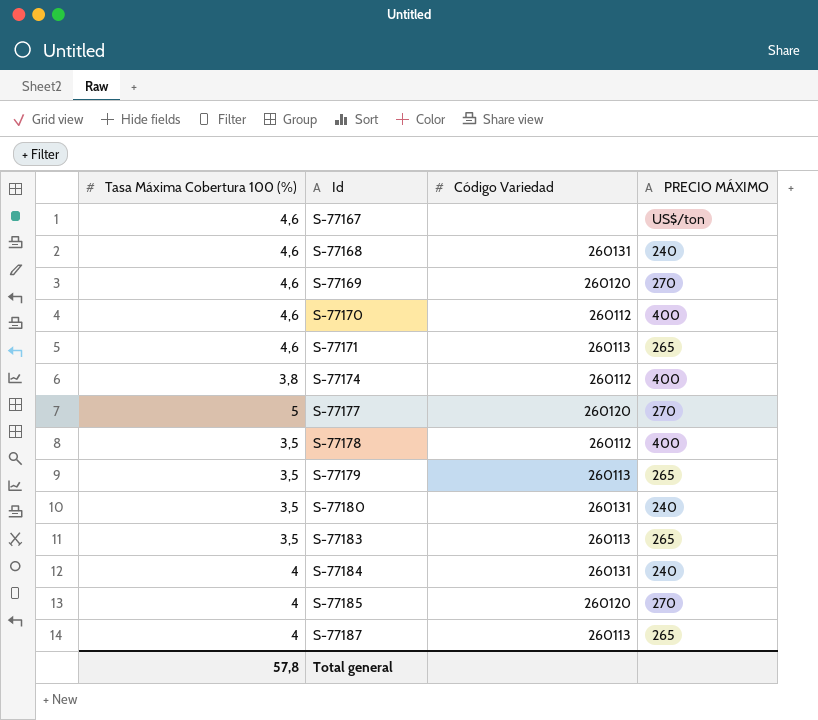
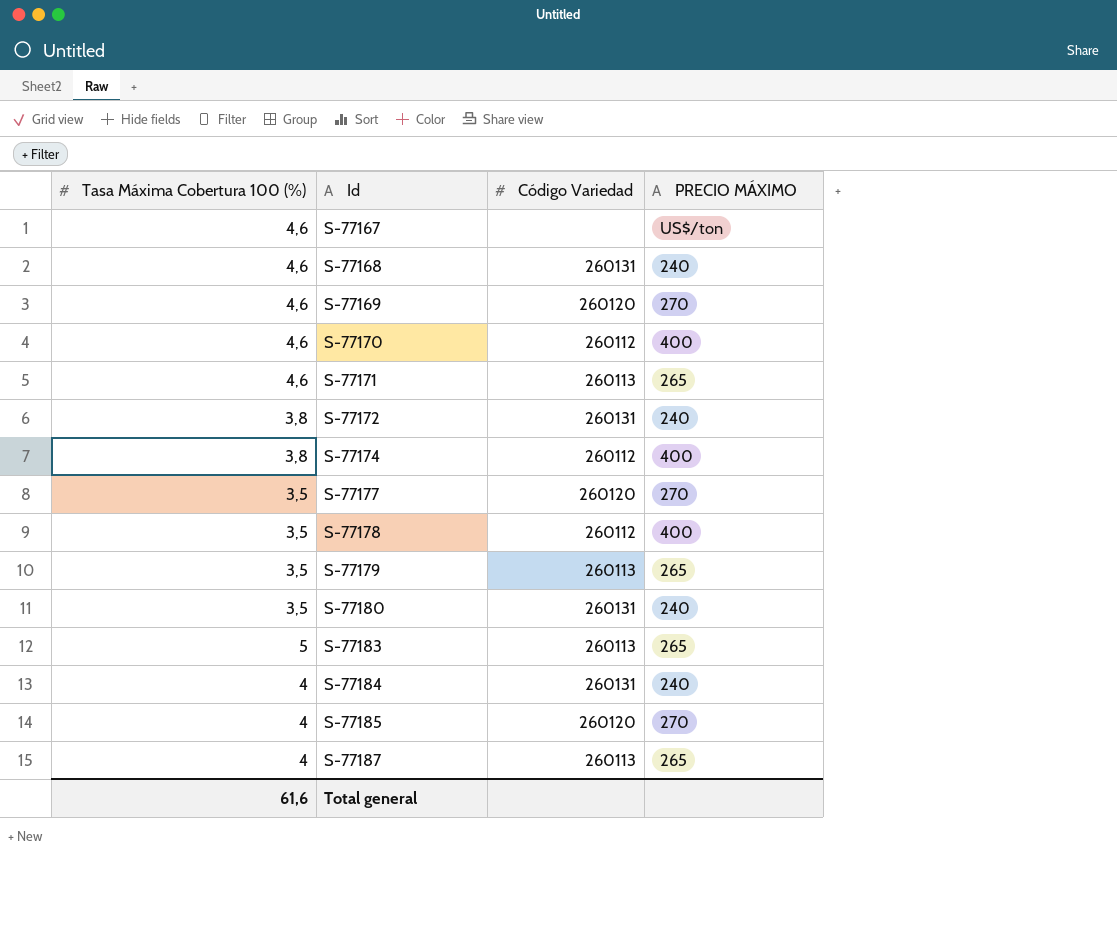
row S-77172: none -> 3,8 | 260131 | 240
S-77177 | Tasa Máxima Cobertura 100 (%): 5 -> 3,5
S-77183 | Tasa Máxima Cobertura 100 (%): 3,5 -> 5
Total general | Tasa Máxima Cobertura 100 (%): 57,8 -> 61,6

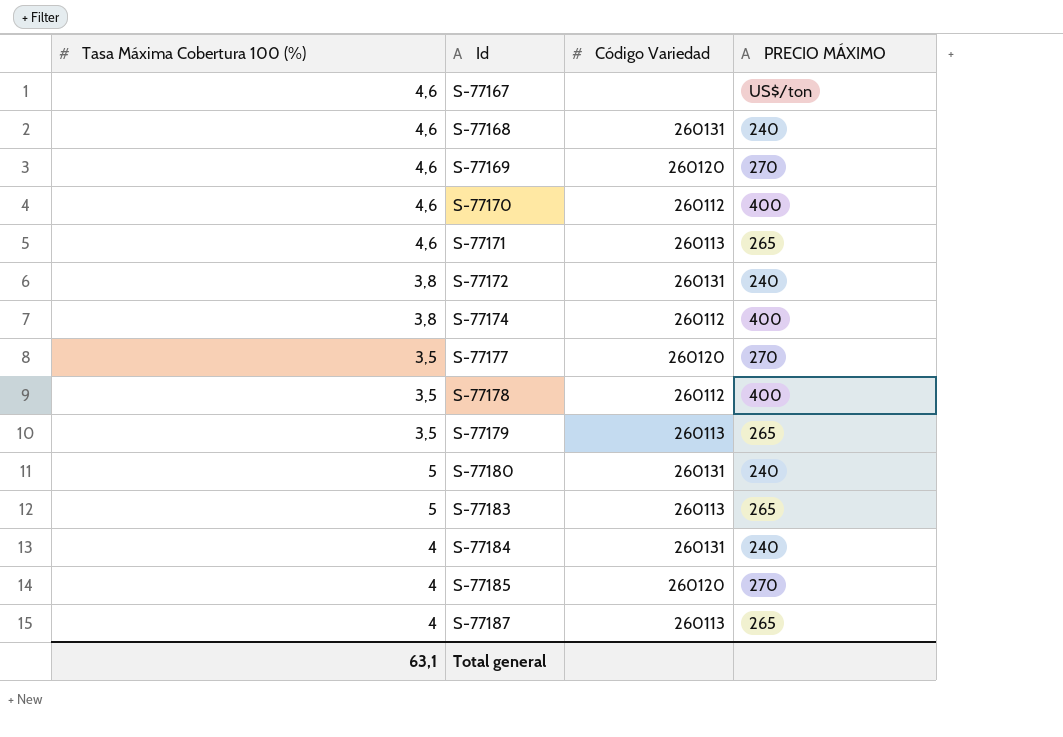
S-77180 | Tasa Máxima Cobertura 100 (%): 3,5 -> 5
Total general | Tasa Máxima Cobertura 100 (%): 61,6 -> 63,1

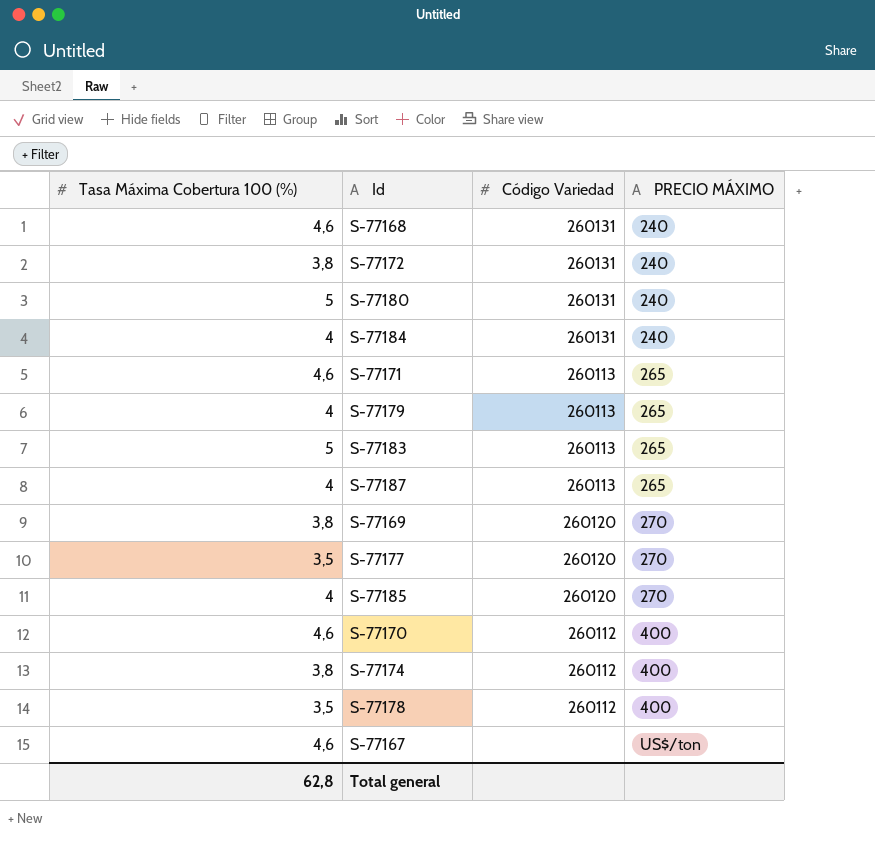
row order: Id ascending -> PRECIO MÁXIMO ascending
S-77179 | Tasa Máxima Cobertura 100 (%): 3,5 -> 4
S-77169 | Tasa Máxima Cobertura 100 (%): 4,6 -> 3,8
Total general | Tasa Máxima Cobertura 100 (%): 63,1 -> 62,8

